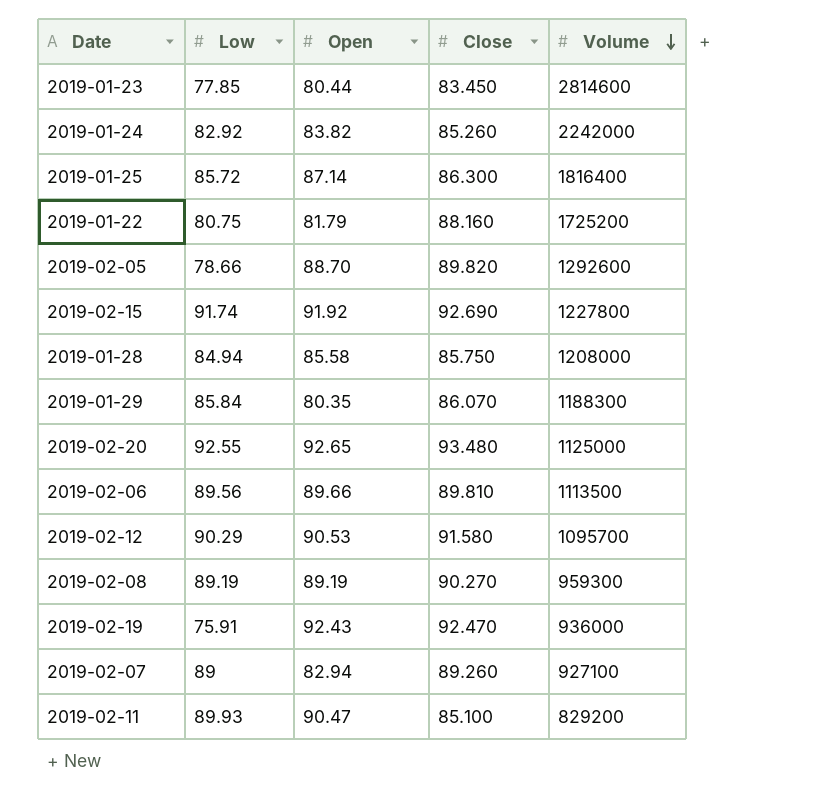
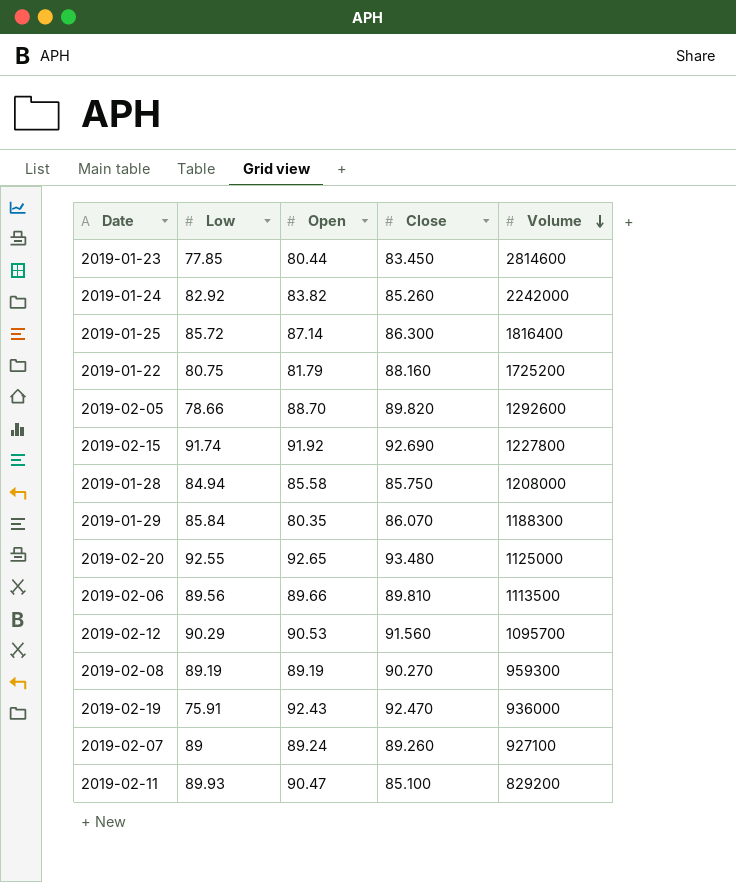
2019-02-12 | Close: 91.580 -> 91.560
2019-02-07 | Open: 82.94 -> 89.24

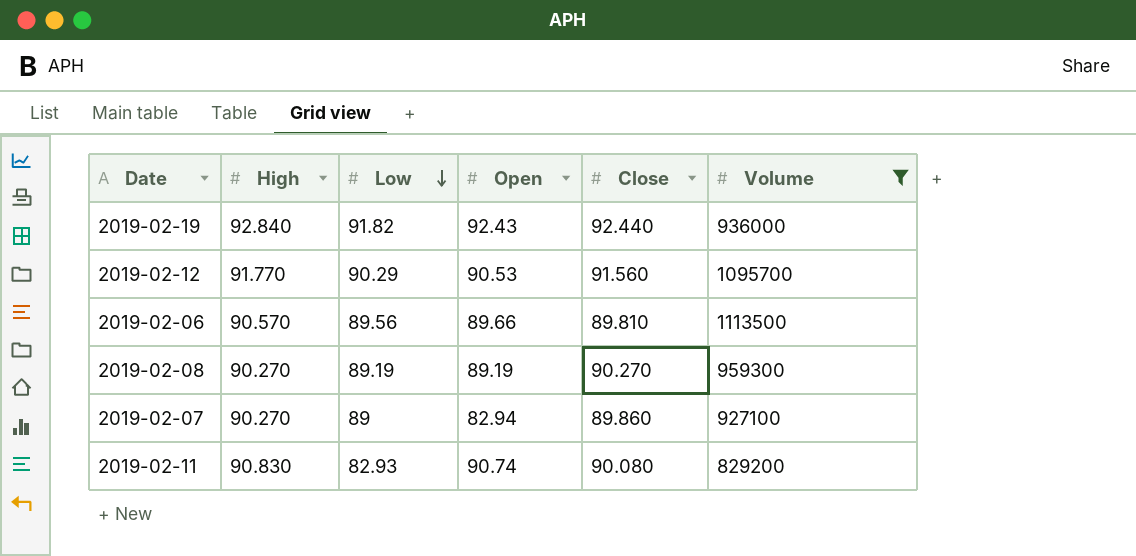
filter: none -> Volume <= 1113500
row order: Volume descending -> Low descending
column High | position: none -> 2
2019-02-19 | Low: 75.91 -> 91.82
2019-02-19 | Close: 92.470 -> 92.440
2019-02-07 | Open: 89.24 -> 82.94
2019-02-07 | Close: 89.260 -> 89.860
2019-02-11 | Low: 89.93 -> 82.93
2019-02-11 | Open: 90.47 -> 90.74
2019-02-11 | Close: 85.100 -> 90.080

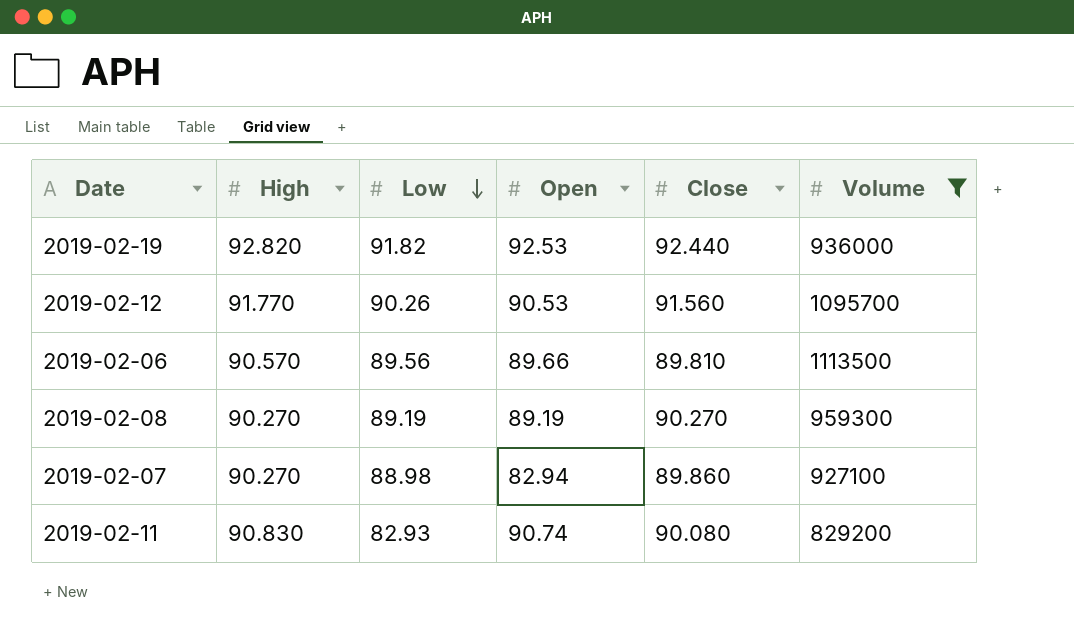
2019-02-19 | High: 92.840 -> 92.820
2019-02-19 | Open: 92.43 -> 92.53
2019-02-12 | Low: 90.29 -> 90.26
2019-02-07 | Low: 89 -> 88.98

